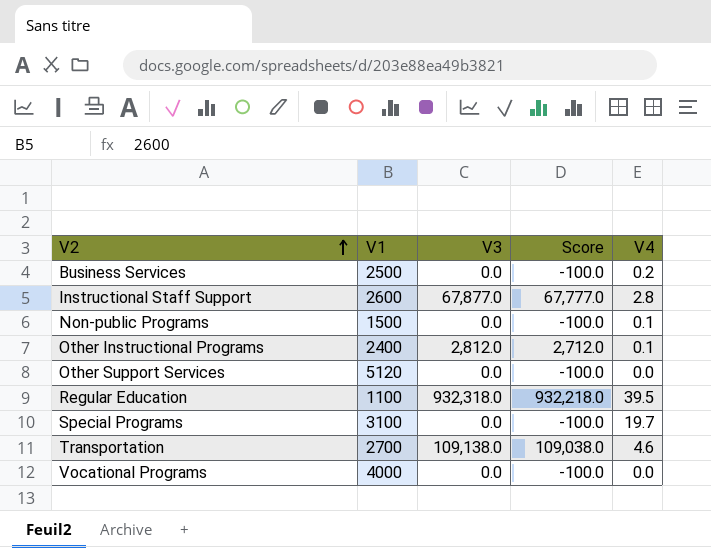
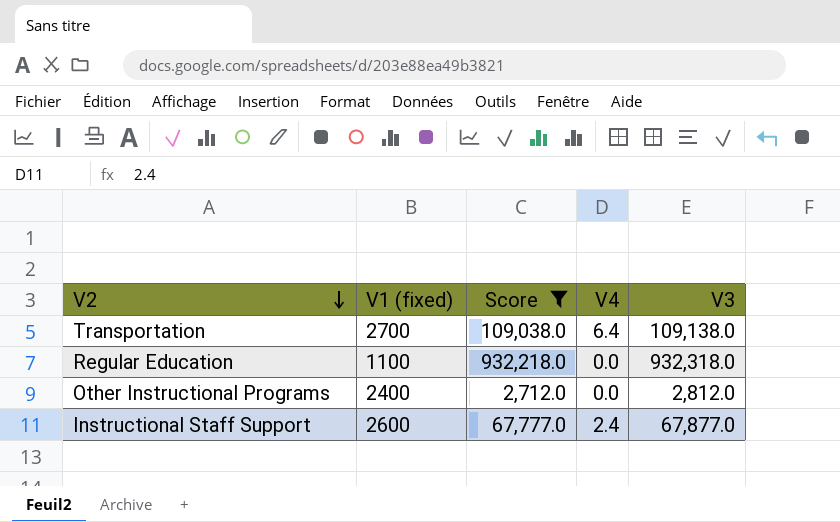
filter: none -> Score != -100.0
row order: V2 ascending -> V2 descending
column name: V1 -> V1 (fixed)
column V3 | position: 3 -> 5
Transportation | V4: 4.6 -> 6.4
Regular Education | V4: 39.5 -> 0.0
Other Instructional Programs | V4: 0.1 -> 0.0
Instructional Staff Support | V4: 2.8 -> 2.4

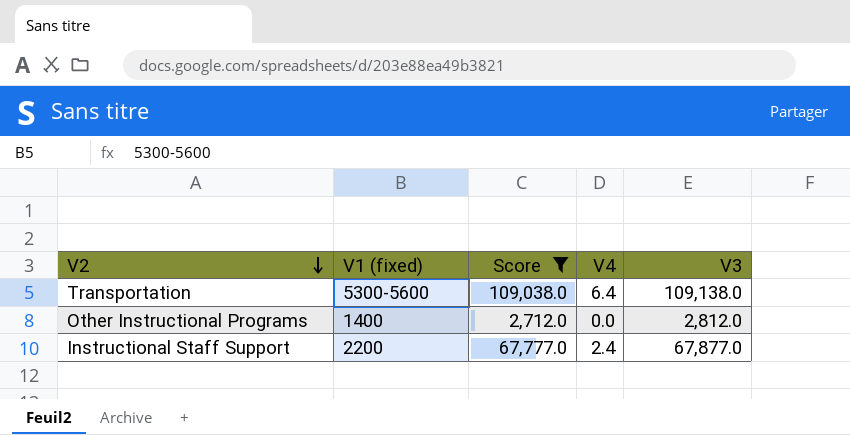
row Regular Education: 1100 | 932,218.0 | 0.0 | 932,318.0 -> none
Transportation | V1 (fixed): 2700 -> 5300-5600
Other Instructional Programs | V1 (fixed): 2400 -> 1400
Instructional Staff Support | V1 (fixed): 2600 -> 2200

